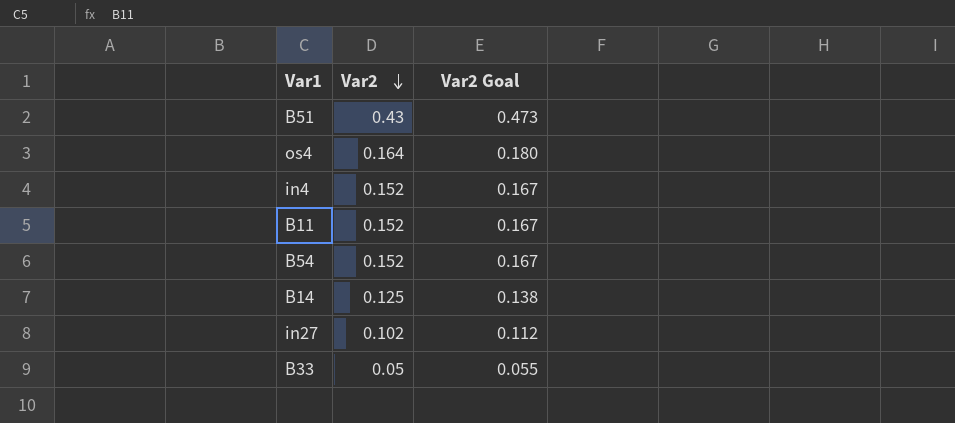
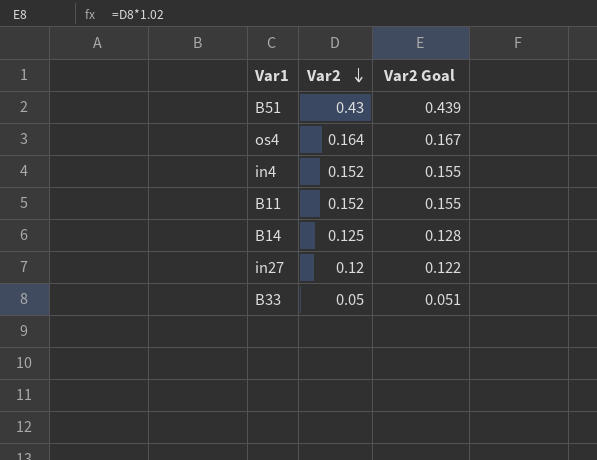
column Var2 Goal | formula: [Var2] * 1.1 -> [Var2] * 1.02
row B54: 0.152 | 0.167 -> none
in27 | Var2: 0.102 -> 0.12

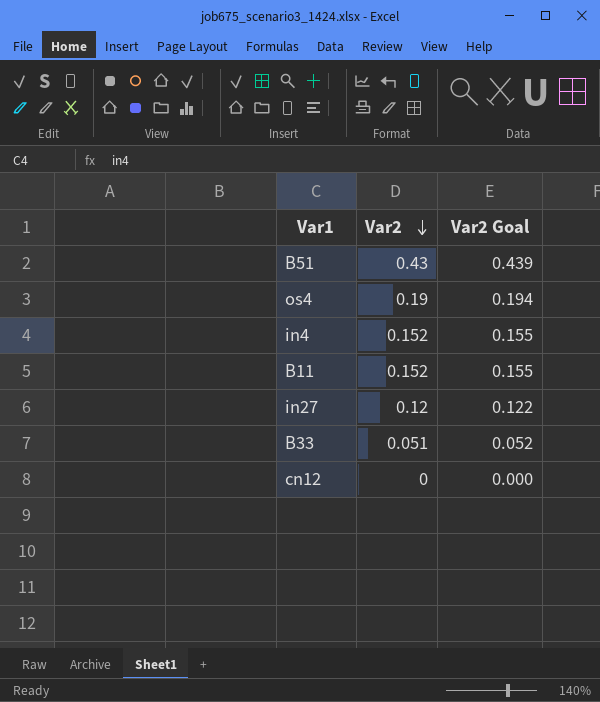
row B14: 0.125 | 0.128 -> none
os4 | Var2: 0.164 -> 0.19
os4 | Var2 Goal: 0.167 -> 0.194
B33 | Var2: 0.05 -> 0.051
B33 | Var2 Goal: 0.051 -> 0.052
row cn12: none -> 0 | 0.000

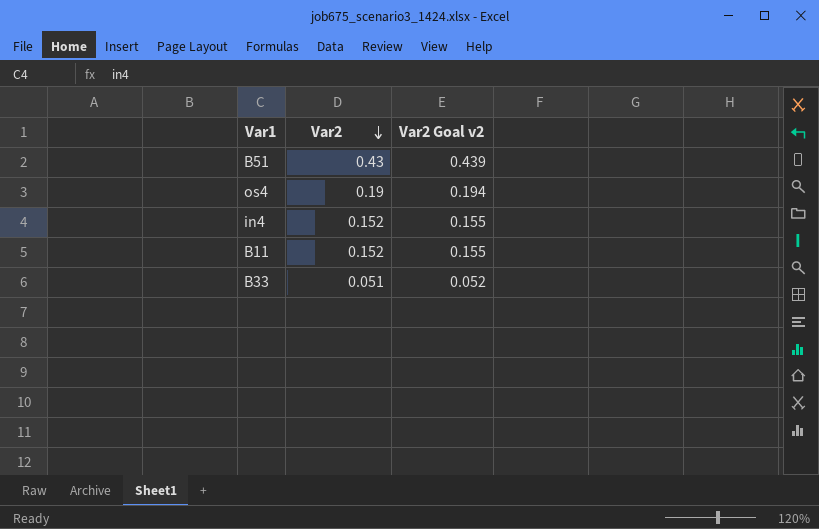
column name: Var2 Goal -> Var2 Goal v2
row in27: 0.12 | 0.122 -> none
row cn12: 0 | 0.000 -> none

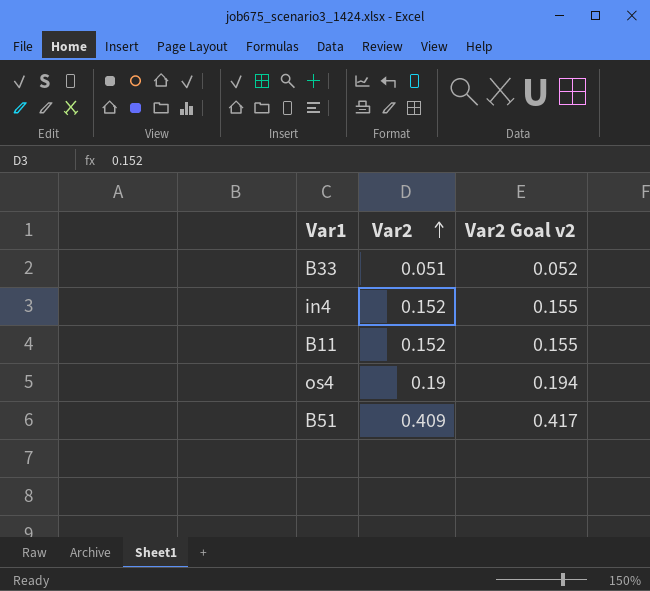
row order: Var2 descending -> Var2 ascending
B51 | Var2: 0.43 -> 0.409
B51 | Var2 Goal v2: 0.439 -> 0.417

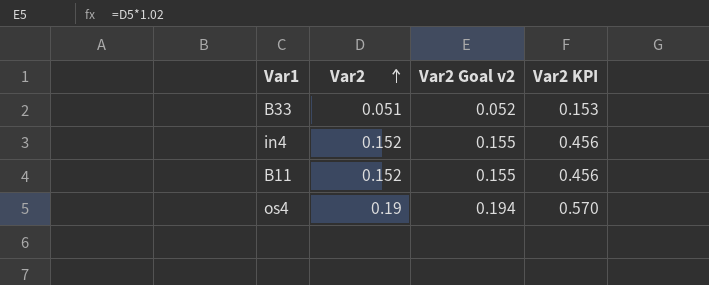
column Var2 KPI | formula: none -> [Var2] * 3
row B51: 0.409 | 0.417 -> none

